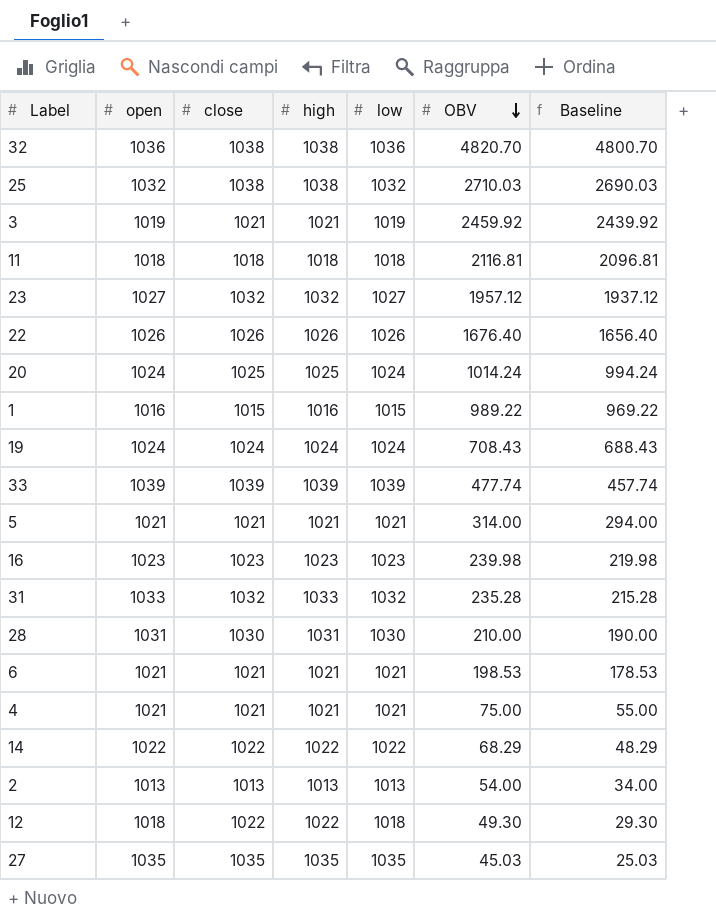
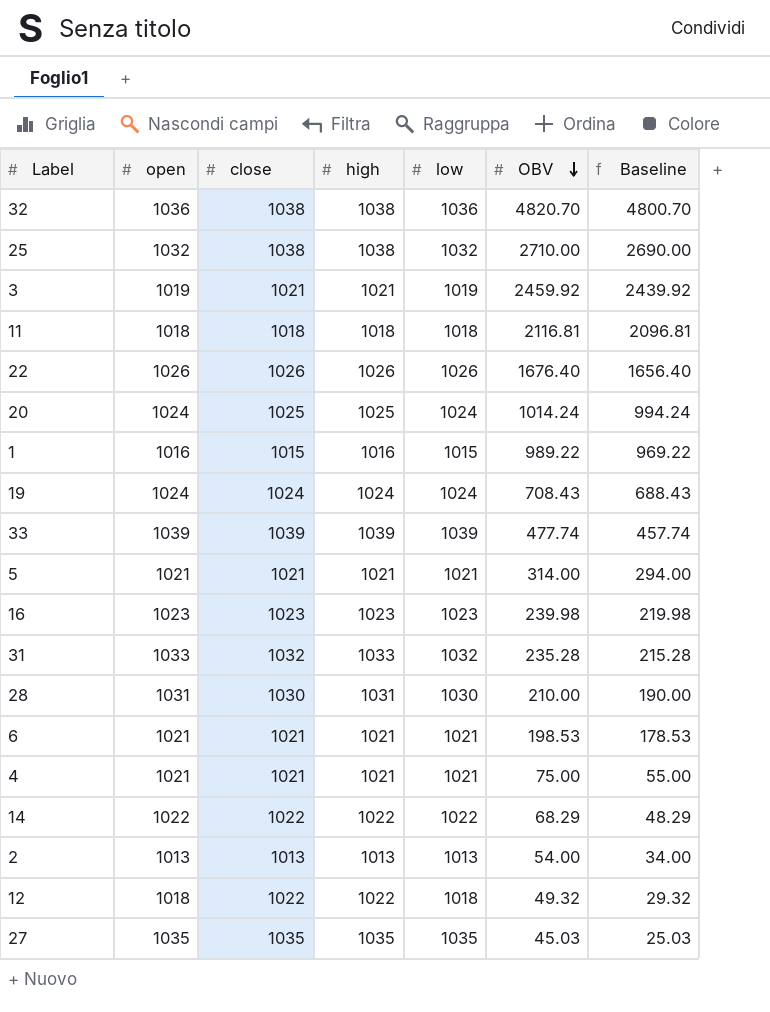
row 23: 1027 | 1032 | 1032 | 1027 | 1957.12 | 1937.12 -> none
25 | OBV: 2710.03 -> 2710.00
25 | Baseline: 2690.03 -> 2690.00
12 | OBV: 49.30 -> 49.32
12 | Baseline: 29.30 -> 29.32

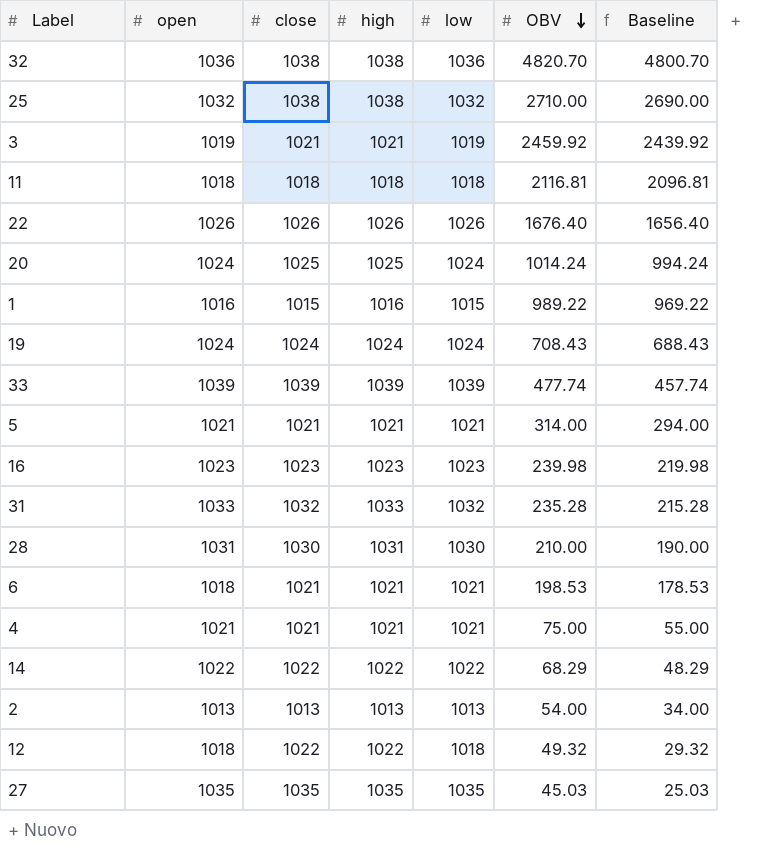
6 | open: 1021 -> 1018

